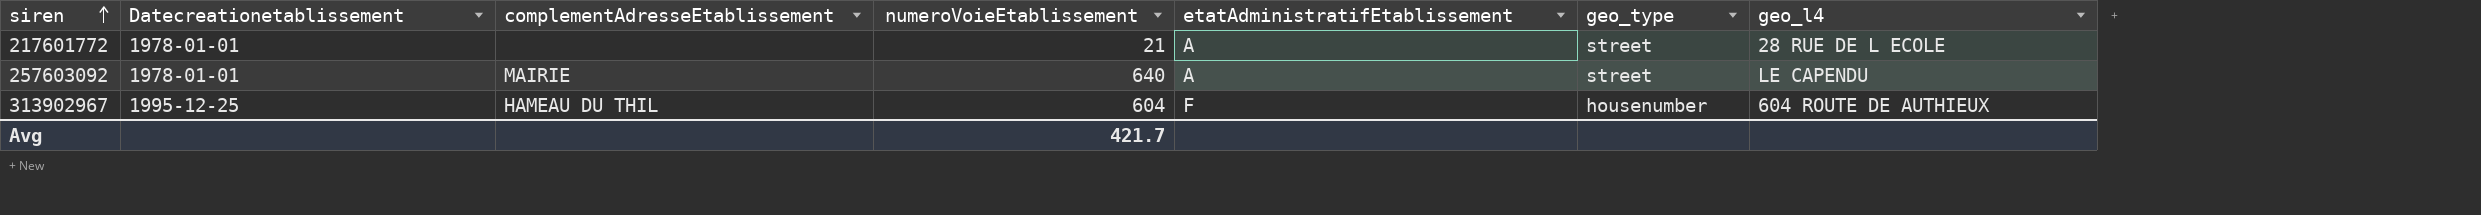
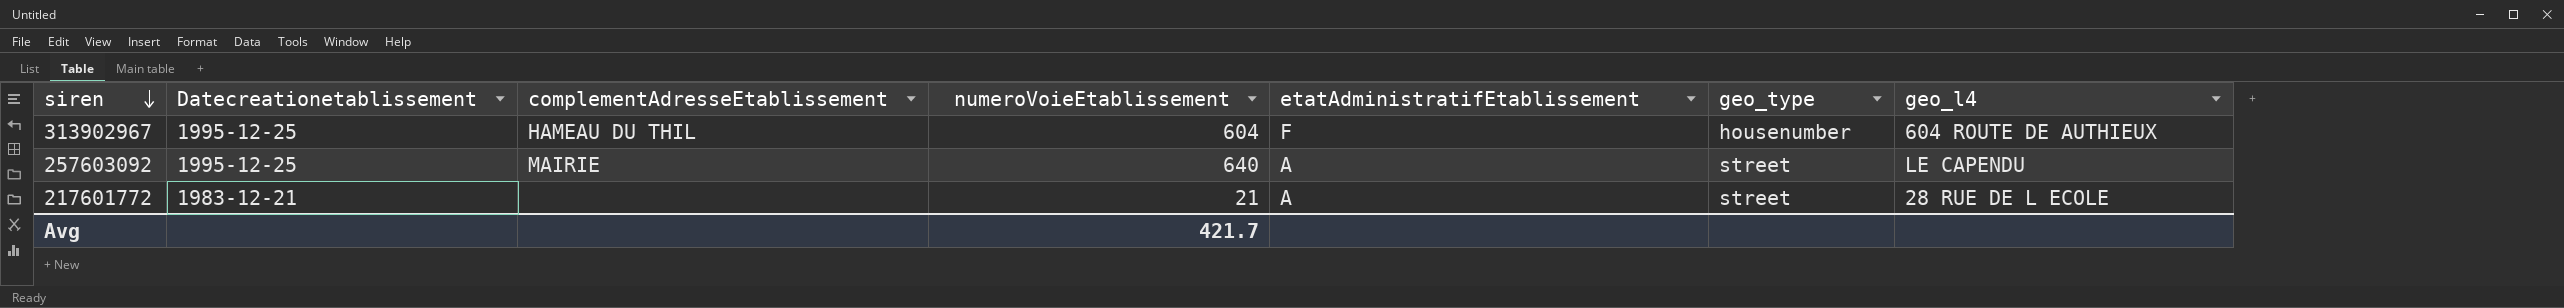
row order: siren ascending -> siren descending
257603092 | Datecreationetablissement: 1978-01-01 -> 1995-12-25
217601772 | Datecreationetablissement: 1978-01-01 -> 1983-12-21

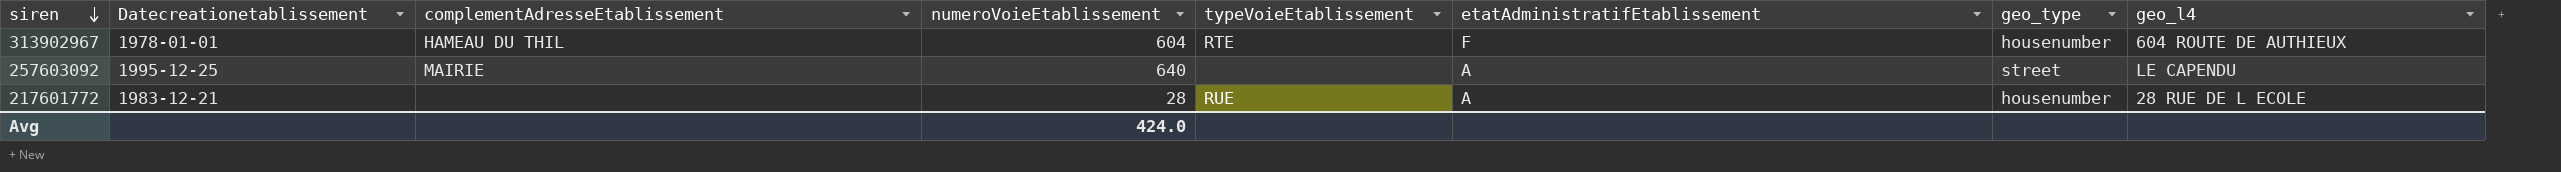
column typeVoieEtablissement | position: none -> 5
313902967 | Datecreationetablissement: 1995-12-25 -> 1978-01-01
217601772 | numeroVoieEtablissement: 21 -> 28
217601772 | geo_type: street -> housenumber
Avg | numeroVoieEtablissement: 421.7 -> 424.0

